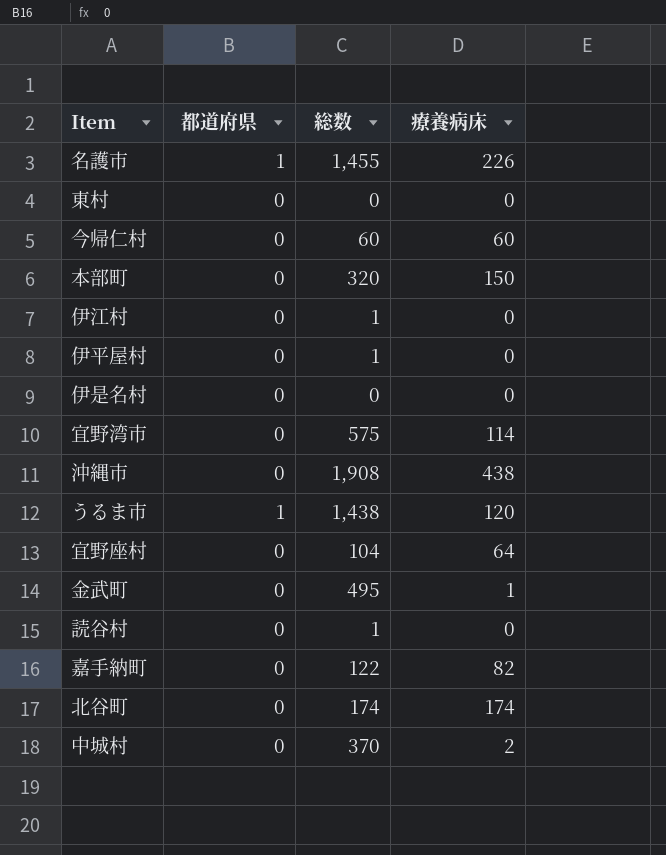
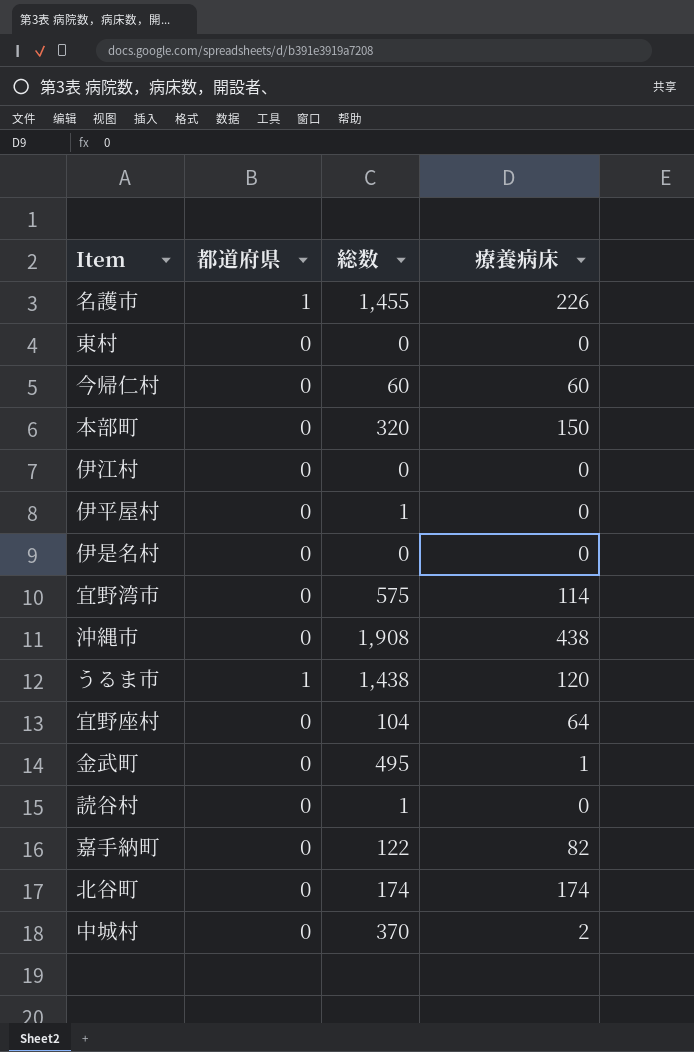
伊江村 | 総数: 1 -> 0

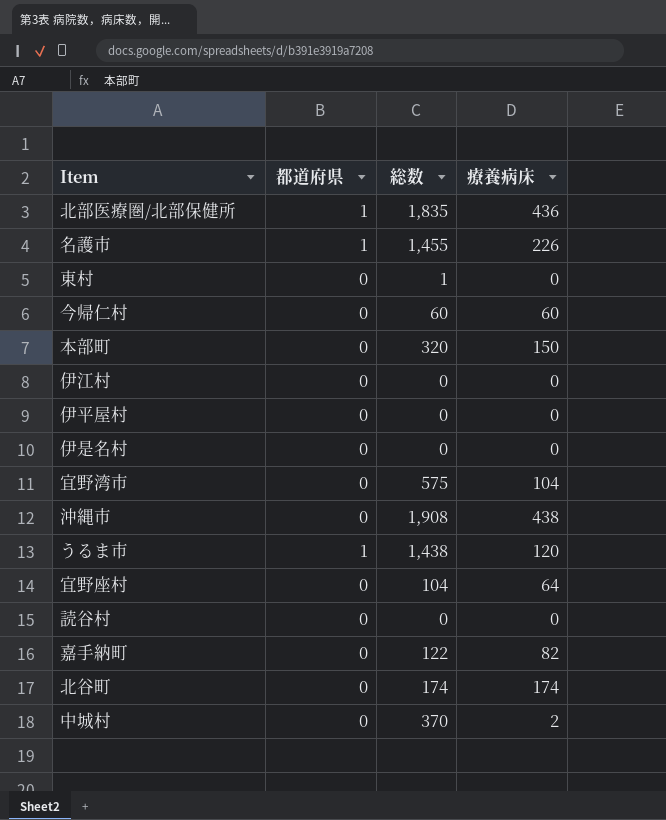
row 金武町: 0 | 495 | 1 -> none
row 北部医療圏/北部保健所: none -> 1 | 1,835 | 436
東村 | 総数: 0 -> 1
伊平屋村 | 総数: 1 -> 0
宜野湾市 | 療養病床: 114 -> 104
読谷村 | 総数: 1 -> 0

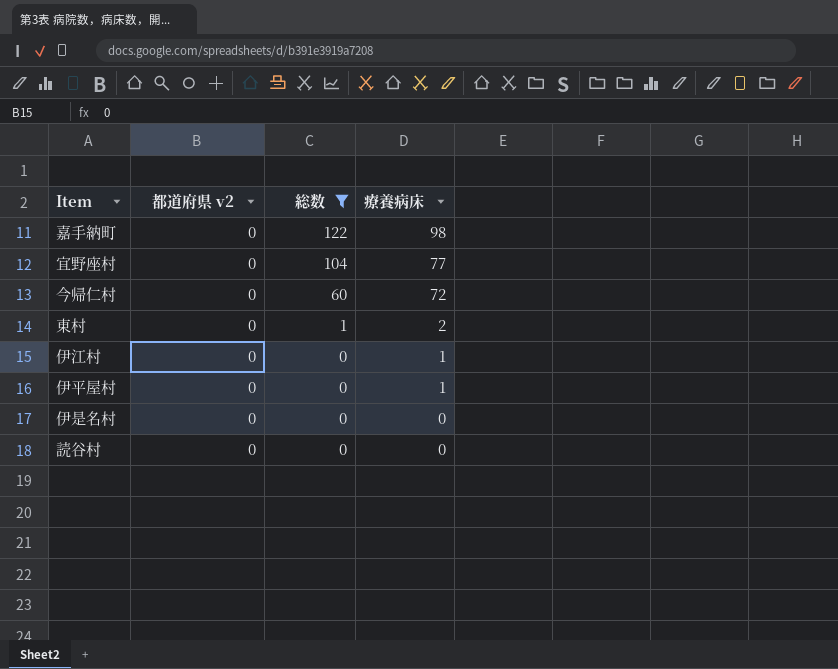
filter: none -> 総数 <= 122
row order: none -> 総数 descending
column name: 都道府県 -> 都道府県 v2
嘉手納町 | 療養病床: 82 -> 98
宜野座村 | 療養病床: 64 -> 77
今帰仁村 | 療養病床: 60 -> 72
東村 | 療養病床: 0 -> 2
伊江村 | 療養病床: 0 -> 1
伊平屋村 | 療養病床: 0 -> 1

